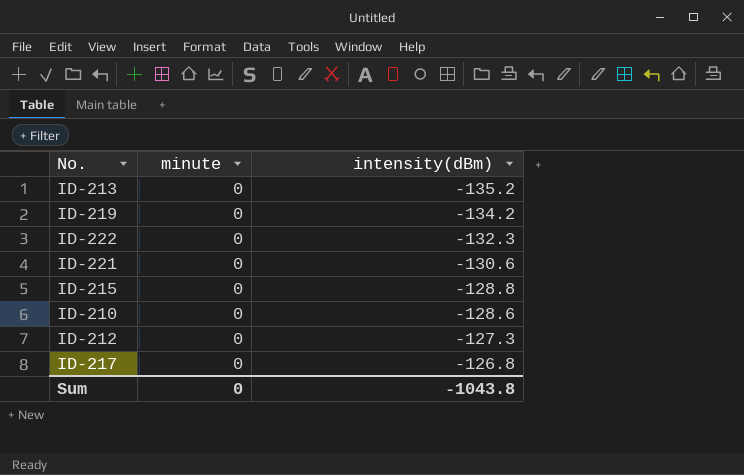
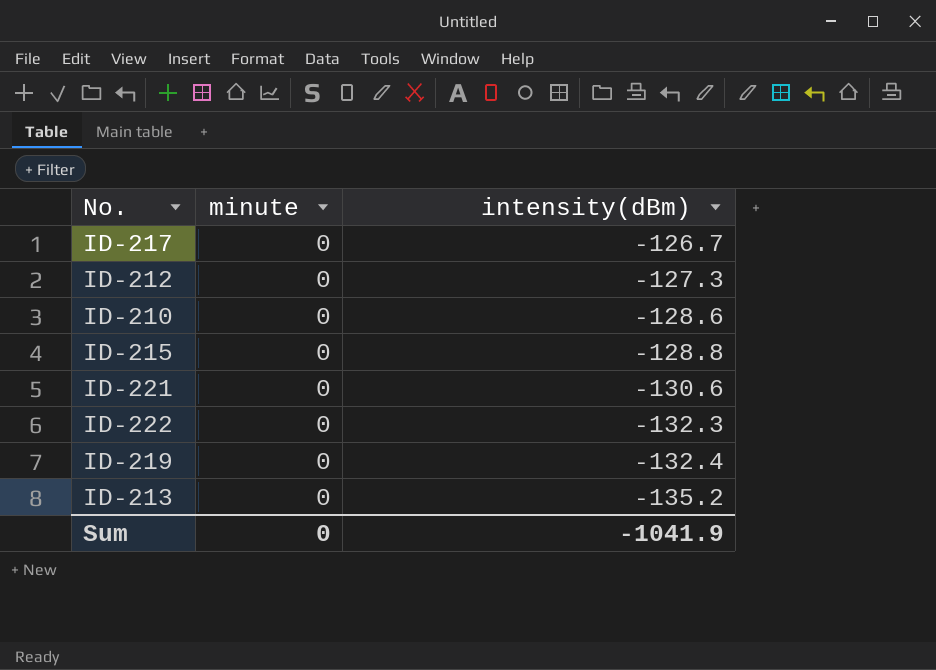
row order: intensity(dBm) ascending -> intensity(dBm) descending
ID-217 | intensity(dBm): -126.8 -> -126.7
ID-219 | intensity(dBm): -134.2 -> -132.4
Sum | intensity(dBm): -1043.8 -> -1041.9

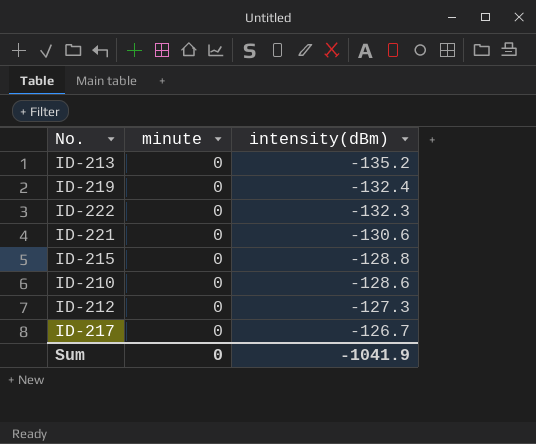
row order: intensity(dBm) descending -> intensity(dBm) ascending

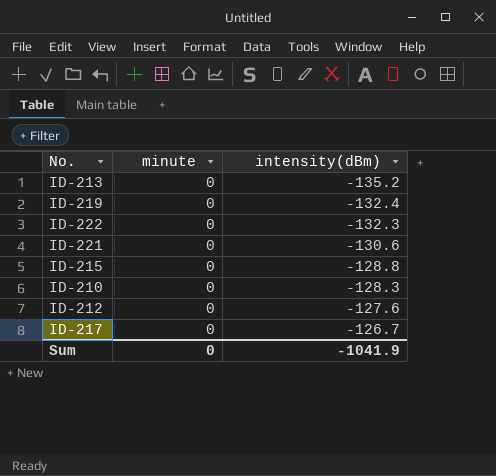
ID-210 | intensity(dBm): -128.6 -> -128.3
ID-212 | intensity(dBm): -127.3 -> -127.6

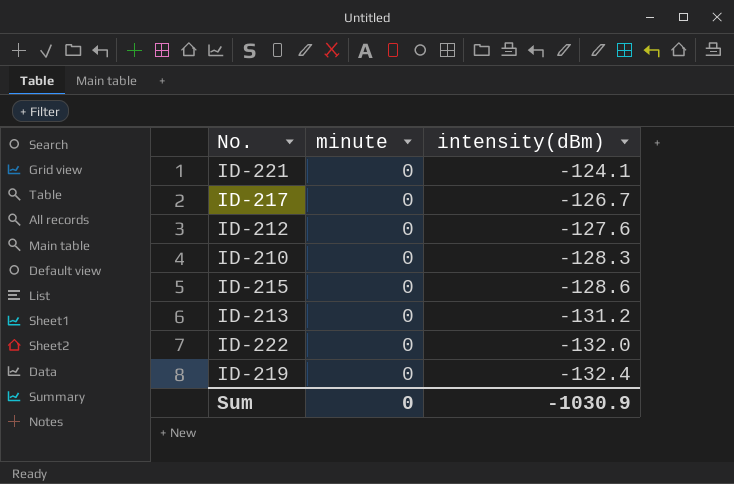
row order: intensity(dBm) ascending -> intensity(dBm) descending
ID-221 | intensity(dBm): -130.6 -> -124.1
ID-215 | intensity(dBm): -128.8 -> -128.6
ID-213 | intensity(dBm): -135.2 -> -131.2
ID-222 | intensity(dBm): -132.3 -> -132.0
Sum | intensity(dBm): -1041.9 -> -1030.9

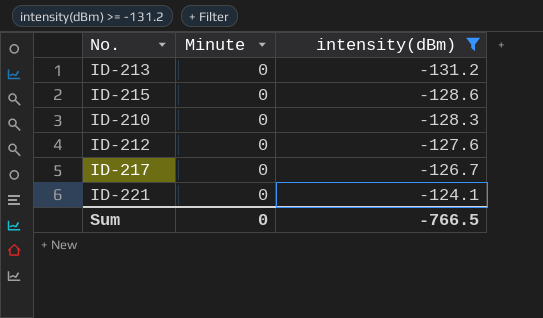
filter: none -> intensity(dBm) >= -131.2
row order: intensity(dBm) descending -> intensity(dBm) ascending
column name: minute -> Minute
Sum | intensity(dBm): -1030.9 -> -766.5

